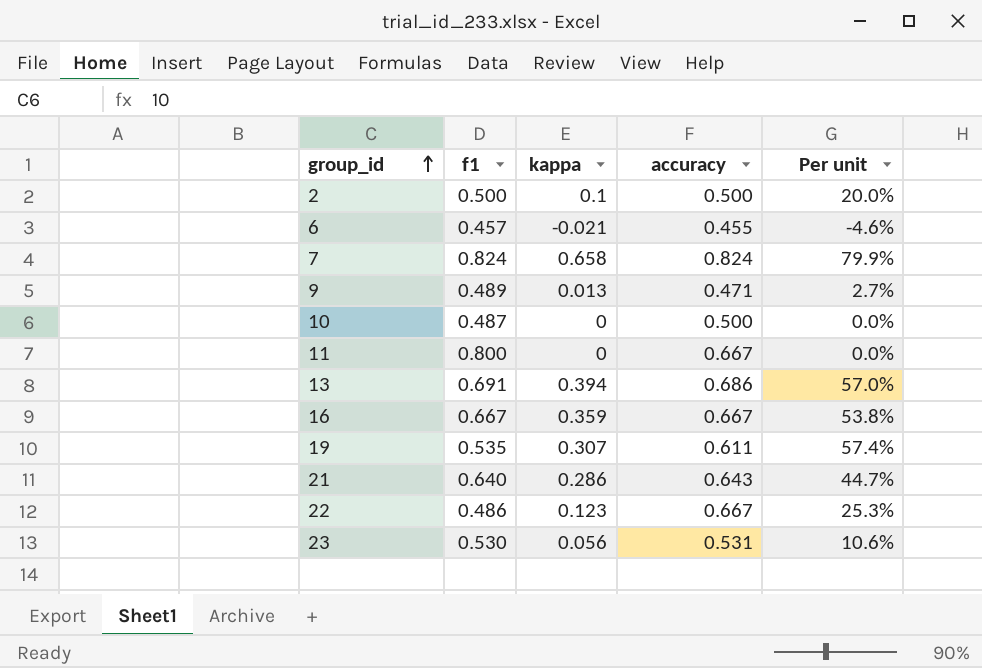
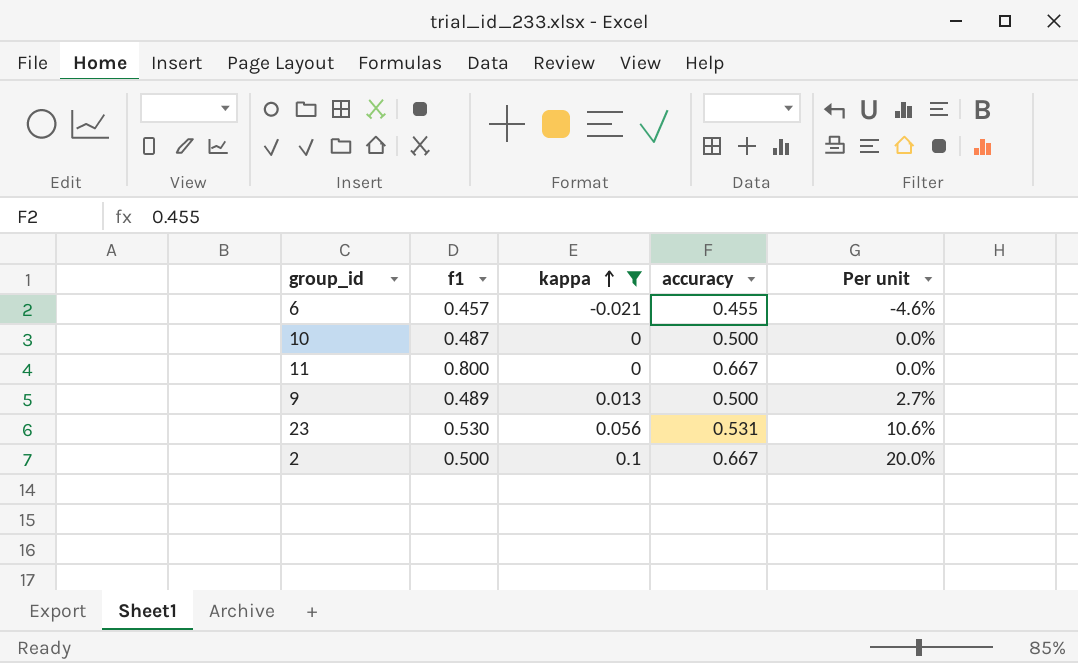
filter: none -> kappa <= 0.1
row order: group_id ascending -> kappa ascending
9 | accuracy: 0.471 -> 0.500
2 | accuracy: 0.500 -> 0.667

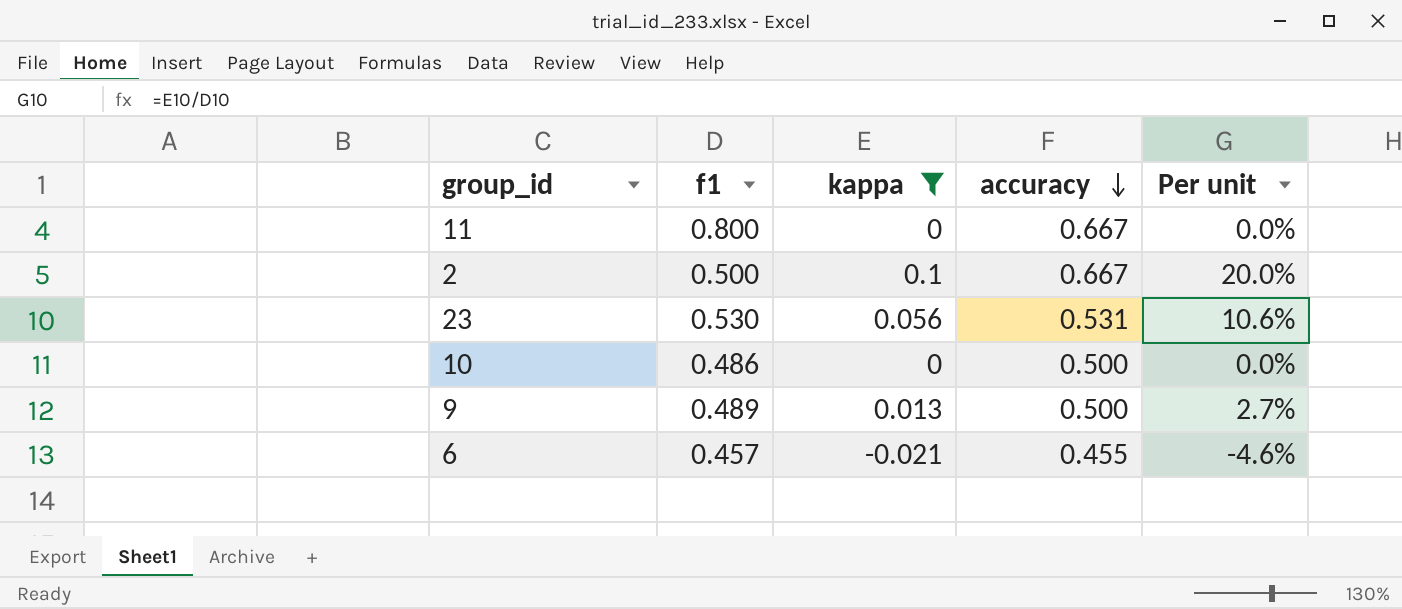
row order: kappa ascending -> accuracy descending
10 | f1: 0.487 -> 0.486

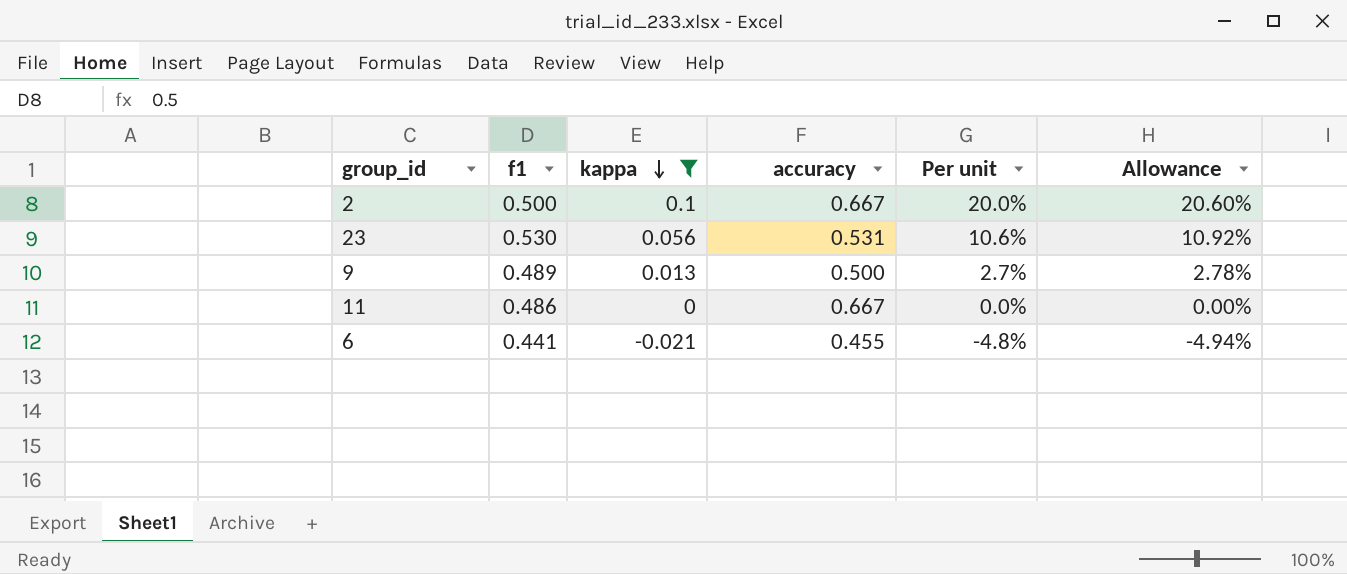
row order: accuracy descending -> kappa descending
column Allowance | formula: none -> [Per unit] * 1.03
row 10: 0.486 | 0 | 0.500 | 0.0% -> none
11 | f1: 0.800 -> 0.486
6 | f1: 0.457 -> 0.441
6 | Per unit: -4.6% -> -4.8%

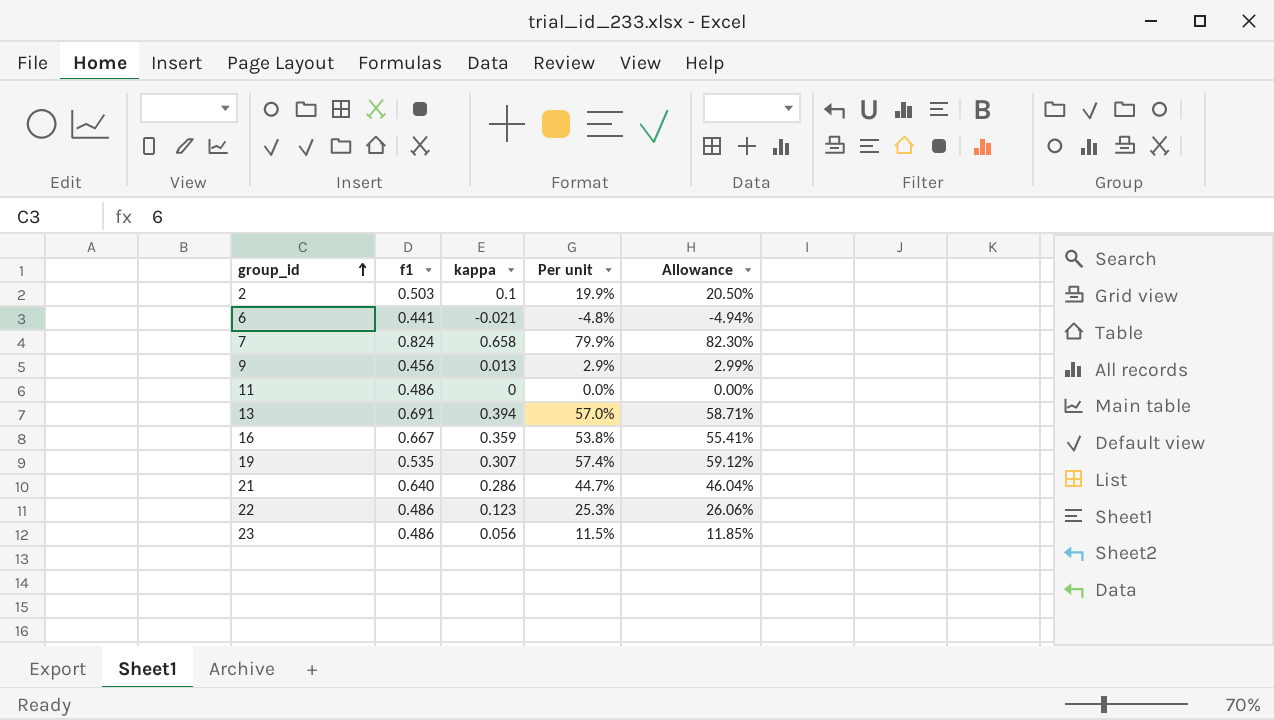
filter: kappa <= 0.1 -> none
row order: kappa descending -> group_id ascending
column accuracy | position: 4 -> none
2 | f1: 0.500 -> 0.503
2 | Per unit: 20.0% -> 19.9%
2 | Allowance: 20.60% -> 20.50%
9 | f1: 0.489 -> 0.456
9 | Per unit: 2.7% -> 2.9%
9 | Allowance: 2.78% -> 2.99%
23 | f1: 0.530 -> 0.486
23 | Per unit: 10.6% -> 11.5%
23 | Allowance: 10.92% -> 11.85%

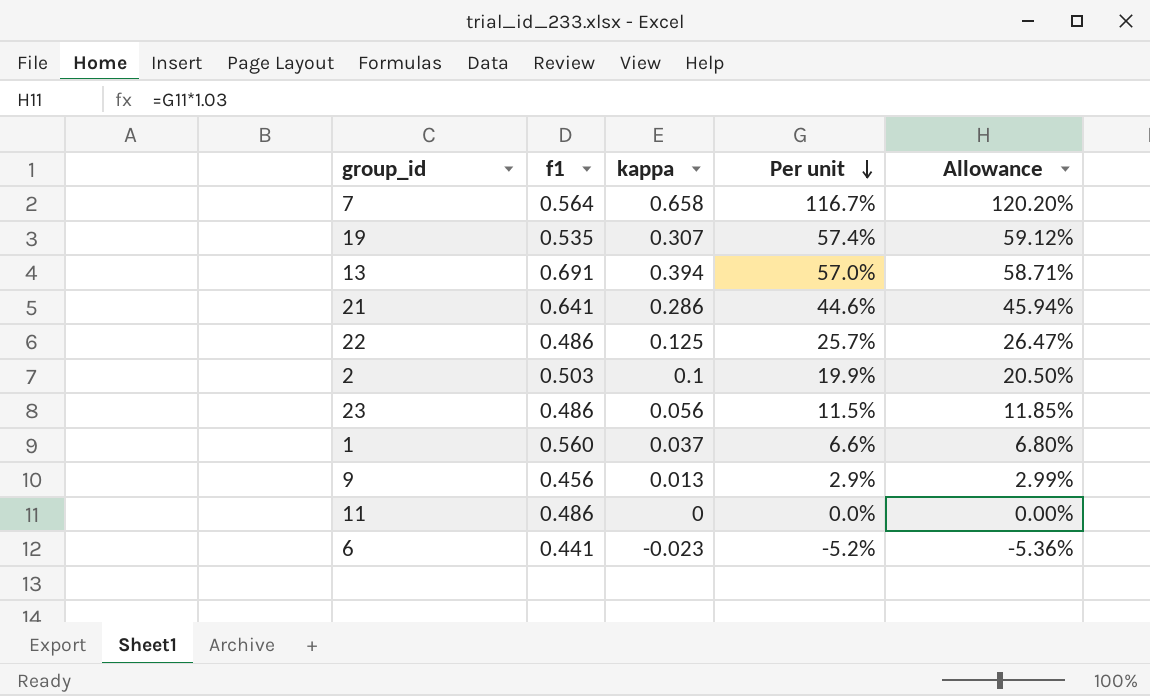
row order: group_id ascending -> Per unit descending
row 16: 0.667 | 0.359 | 53.8% | 55.41% -> none
7 | f1: 0.824 -> 0.564
7 | Per unit: 79.9% -> 116.7%
7 | Allowance: 82.30% -> 120.20%
21 | f1: 0.640 -> 0.641
21 | Per unit: 44.7% -> 44.6%
21 | Allowance: 46.04% -> 45.94%
22 | kappa: 0.123 -> 0.125
22 | Per unit: 25.3% -> 25.7%
22 | Allowance: 26.06% -> 26.47%
row 1: none -> 0.560 | 0.037 | 6.6% | 6.80%
6 | kappa: -0.021 -> -0.023
6 | Per unit: -4.8% -> -5.2%
6 | Allowance: -4.94% -> -5.36%

